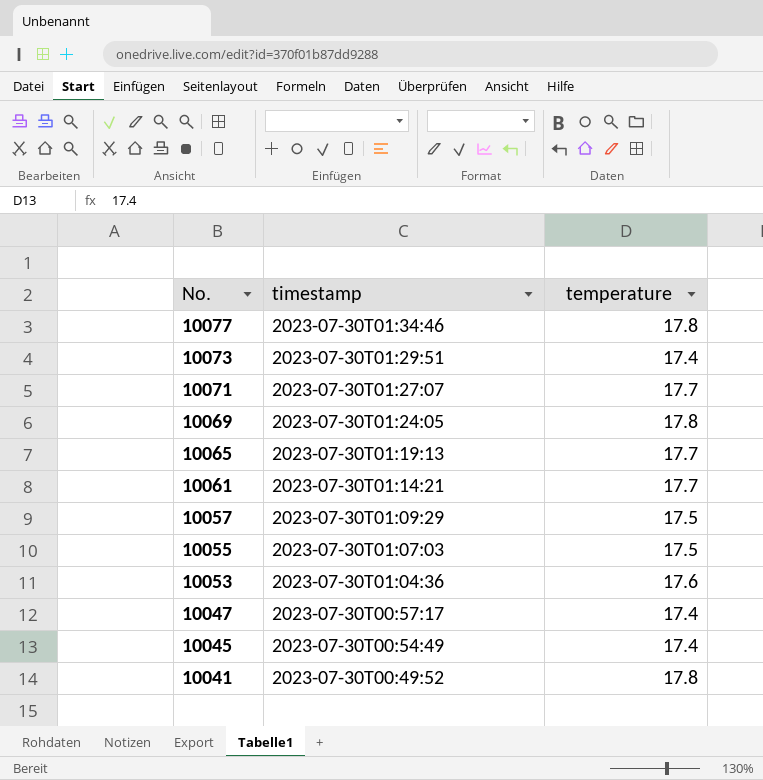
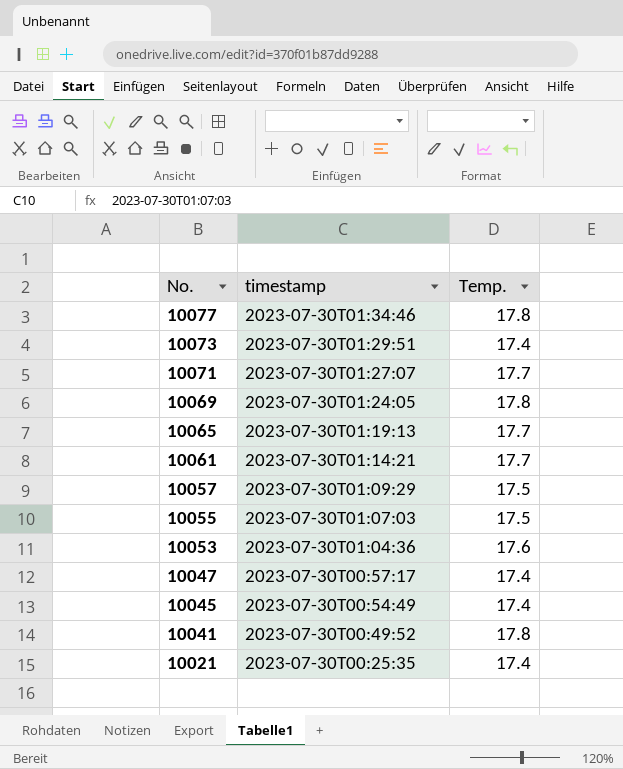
column name: temperature -> Temp.
row 10021: none -> 2023-07-30T00:25:35 | 17.4

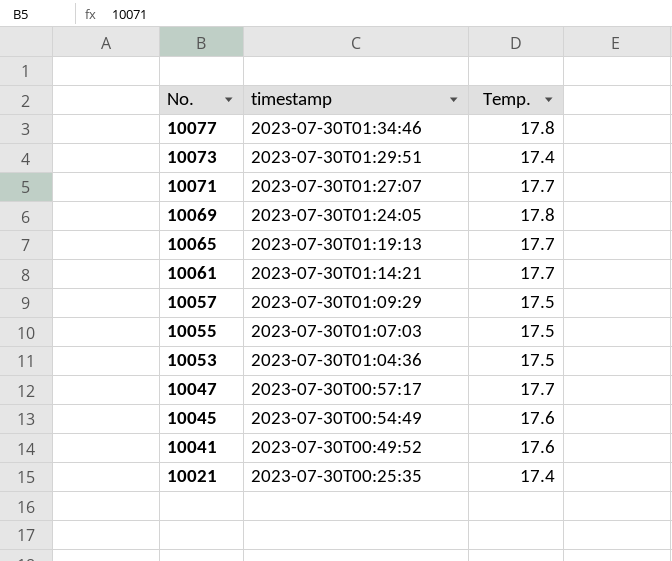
10053 | Temp.: 17.6 -> 17.5
10047 | Temp.: 17.4 -> 17.7
10045 | Temp.: 17.4 -> 17.6
10041 | Temp.: 17.8 -> 17.6

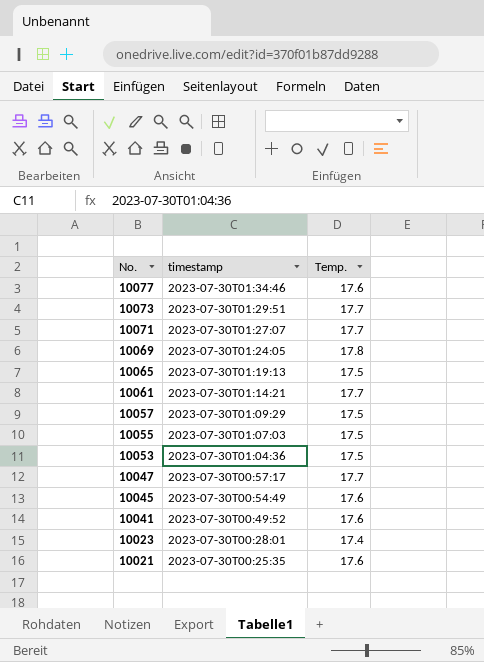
10077 | Temp.: 17.8 -> 17.6
10073 | Temp.: 17.4 -> 17.7
10065 | Temp.: 17.7 -> 17.5
row 10023: none -> 2023-07-30T00:28:01 | 17.4
10021 | Temp.: 17.4 -> 17.6

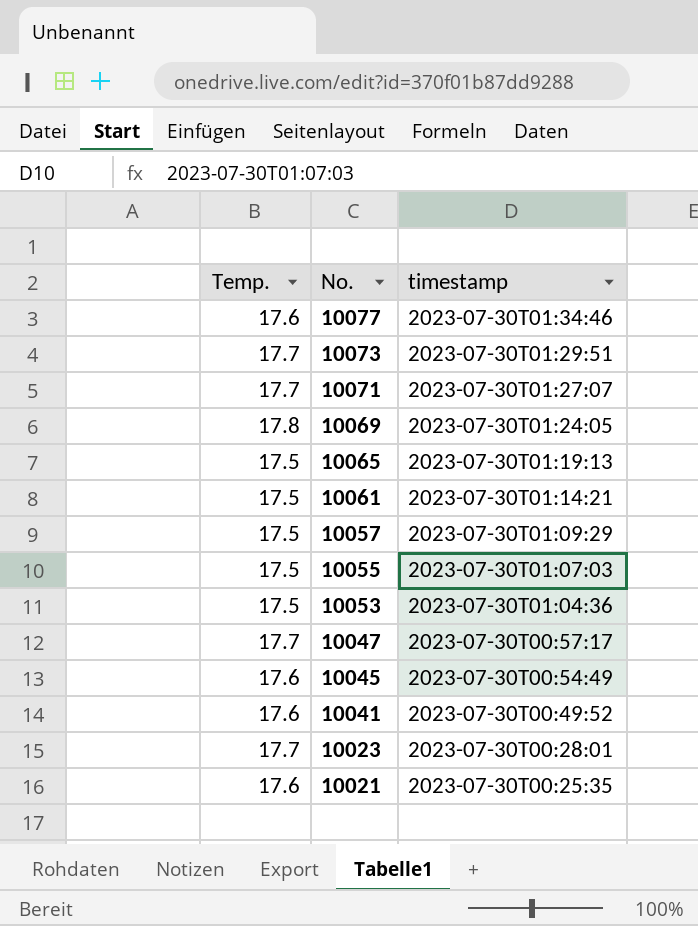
column Temp. | position: 3 -> 1
10061 | Temp.: 17.7 -> 17.5
10023 | Temp.: 17.4 -> 17.7

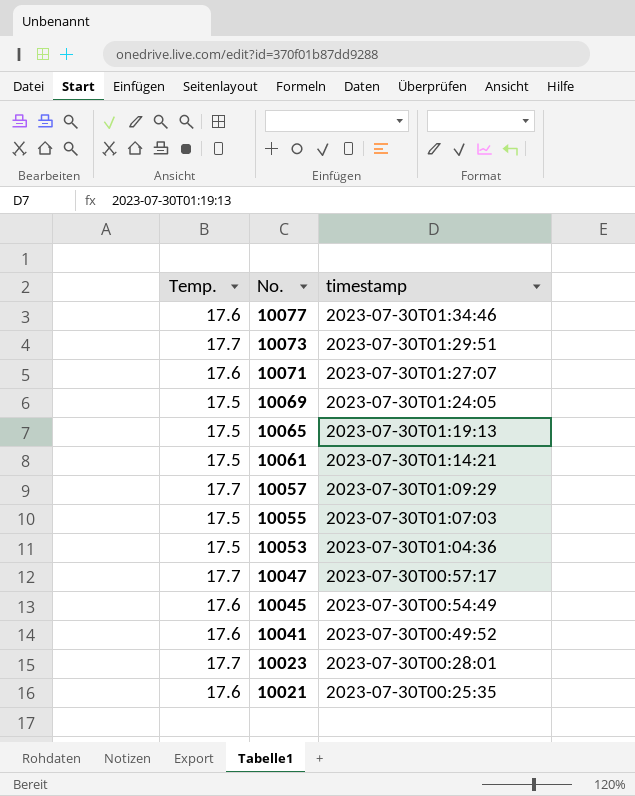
10071 | Temp.: 17.7 -> 17.6
10069 | Temp.: 17.8 -> 17.5
10057 | Temp.: 17.5 -> 17.7

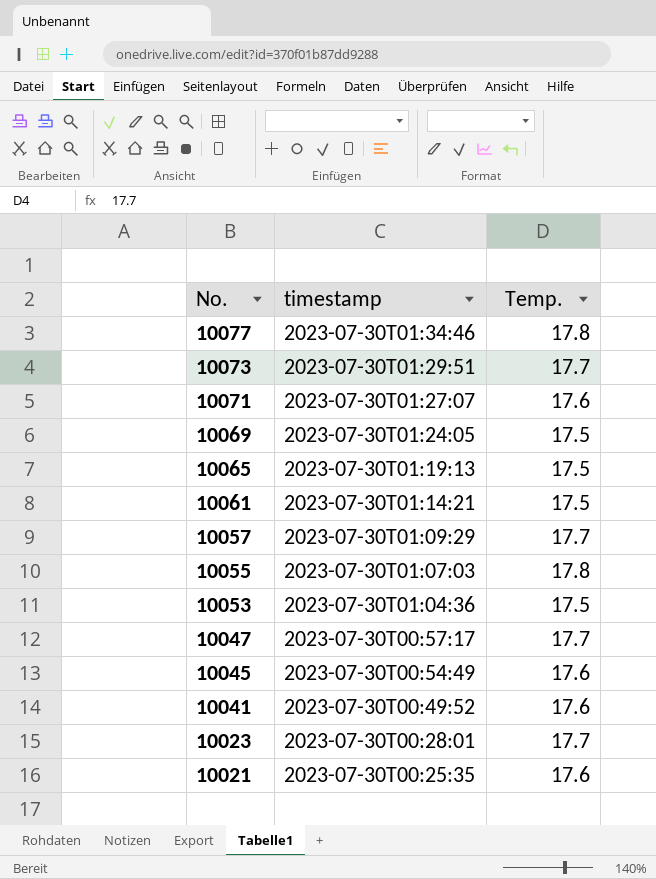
column Temp. | position: 1 -> 3
10077 | Temp.: 17.6 -> 17.8
10055 | Temp.: 17.5 -> 17.8

